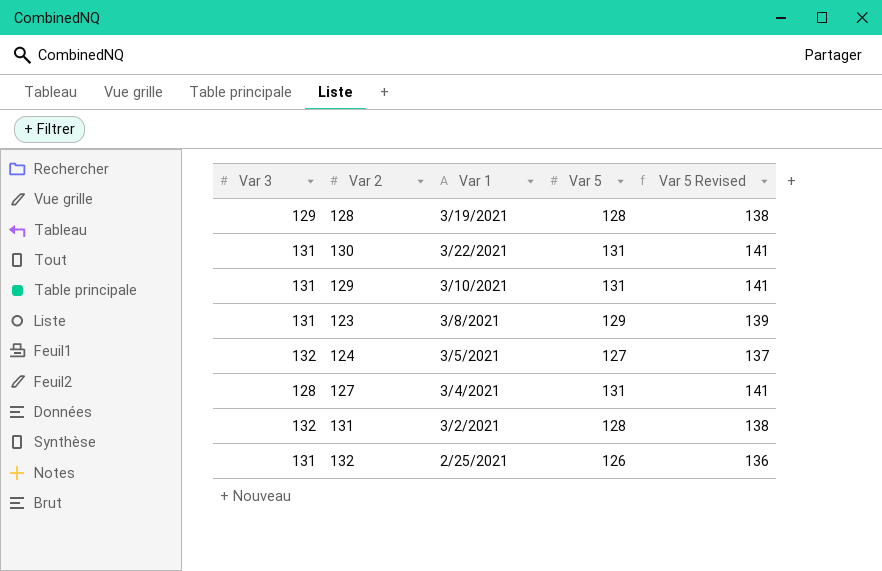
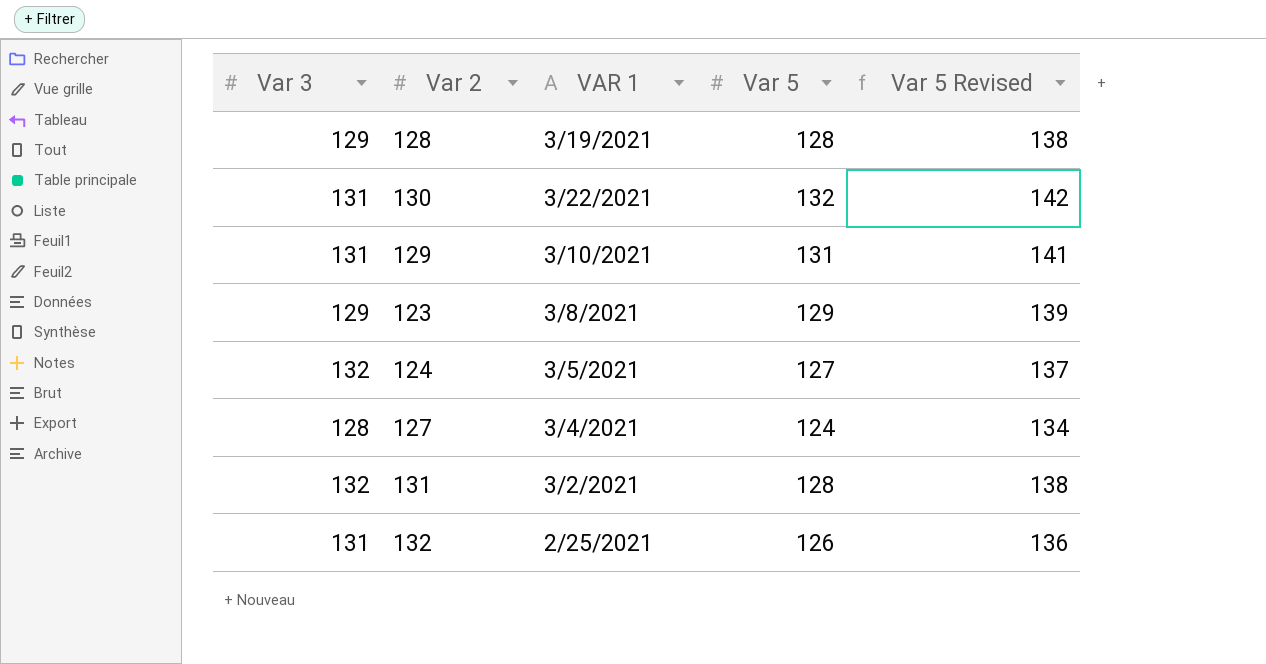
column name: Var 1 -> VAR 1
130 | Var 5: 131 -> 132
130 | Var 5 Revised: 141 -> 142
123 | Var 3: 131 -> 129
127 | Var 5: 131 -> 124
127 | Var 5 Revised: 141 -> 134

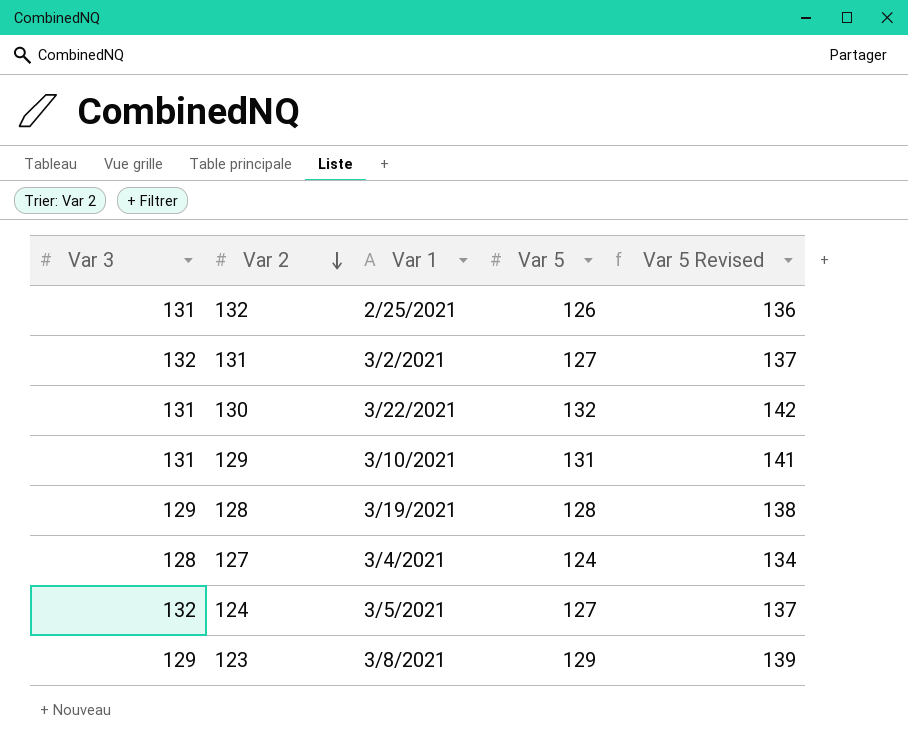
row order: none -> Var 2 descending
column name: VAR 1 -> Var 1
131 | Var 5: 128 -> 127
131 | Var 5 Revised: 138 -> 137

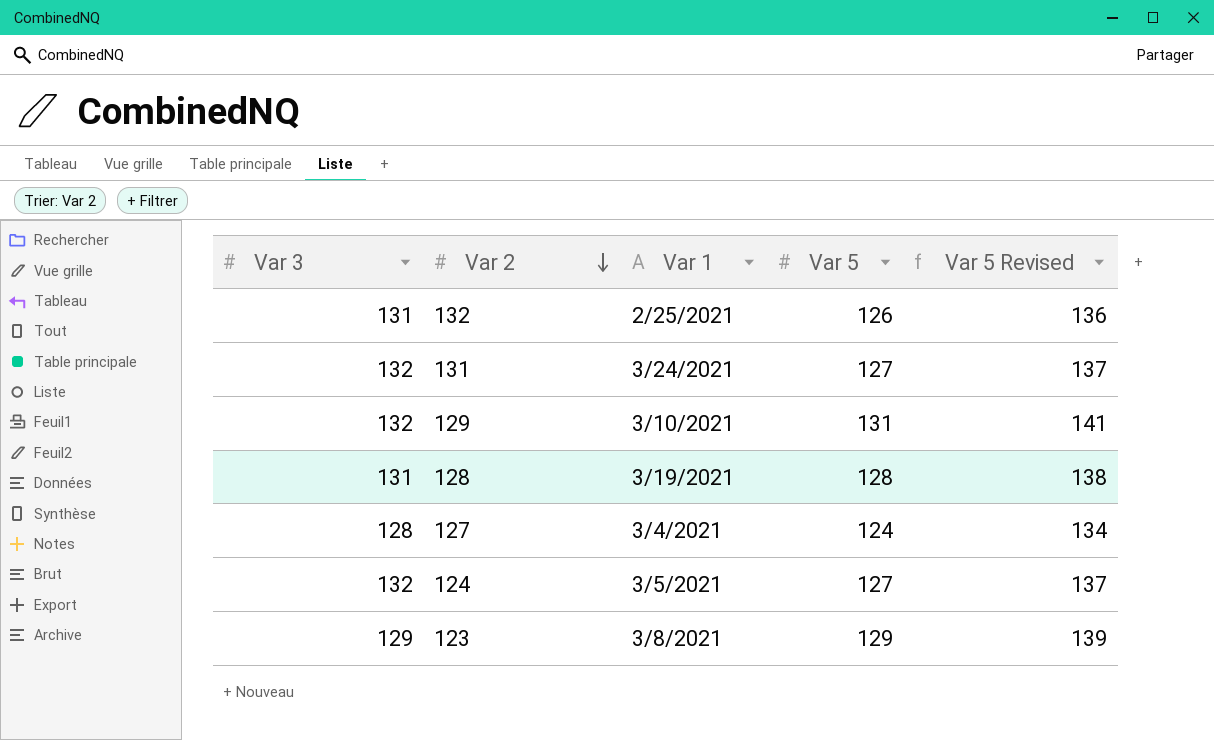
row 130: 131 | 3/22/2021 | 132 | 142 -> none
131 | Var 1: 3/2/2021 -> 3/24/2021
129 | Var 3: 131 -> 132
128 | Var 3: 129 -> 131

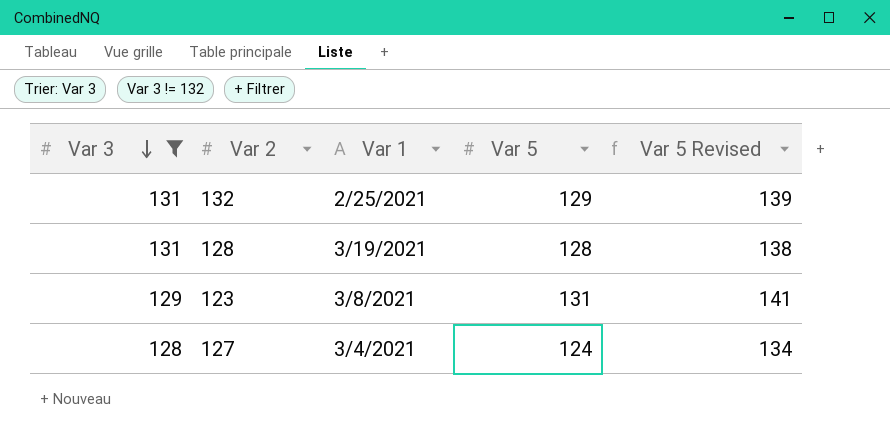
filter: none -> Var 3 != 132
row order: Var 2 descending -> Var 3 descending
132 | Var 5: 126 -> 129
132 | Var 5 Revised: 136 -> 139
123 | Var 5: 129 -> 131
123 | Var 5 Revised: 139 -> 141

